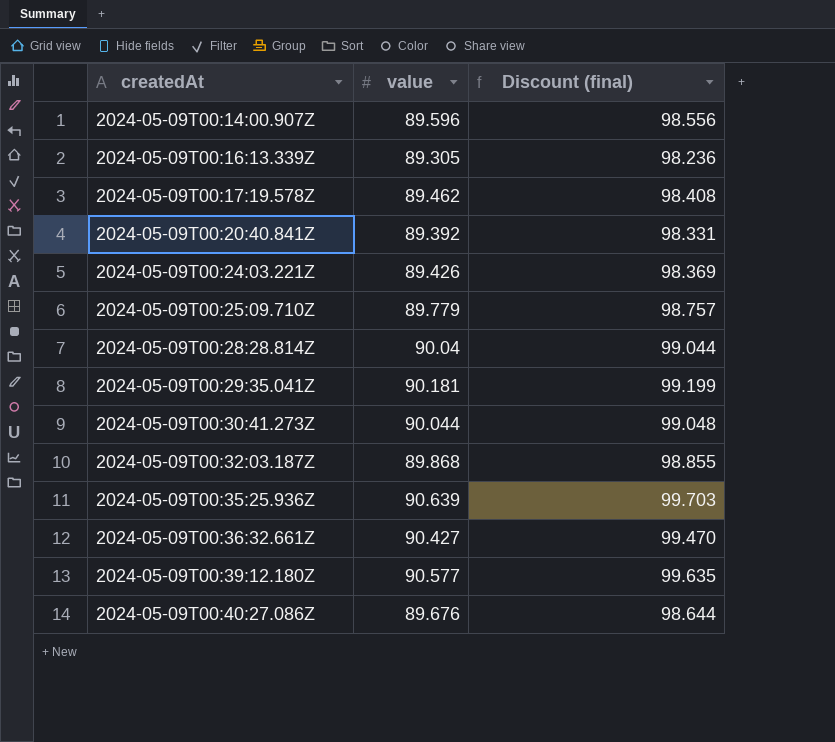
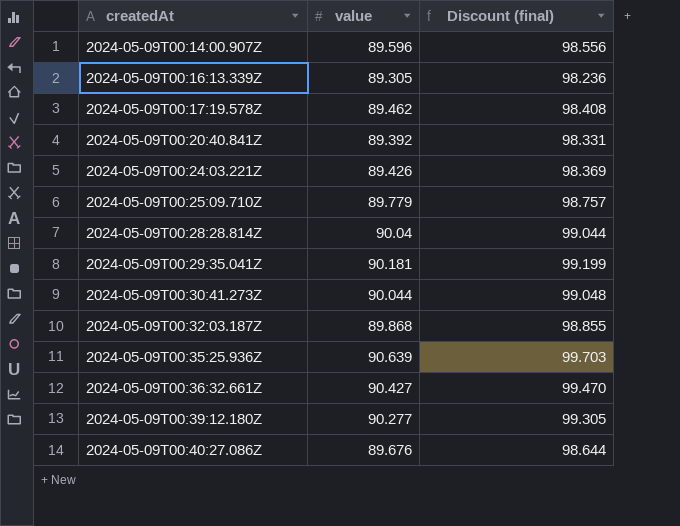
2024-05-09T00:39:12.180Z | value: 90.577 -> 90.277
2024-05-09T00:39:12.180Z | Discount (final): 99.635 -> 99.305

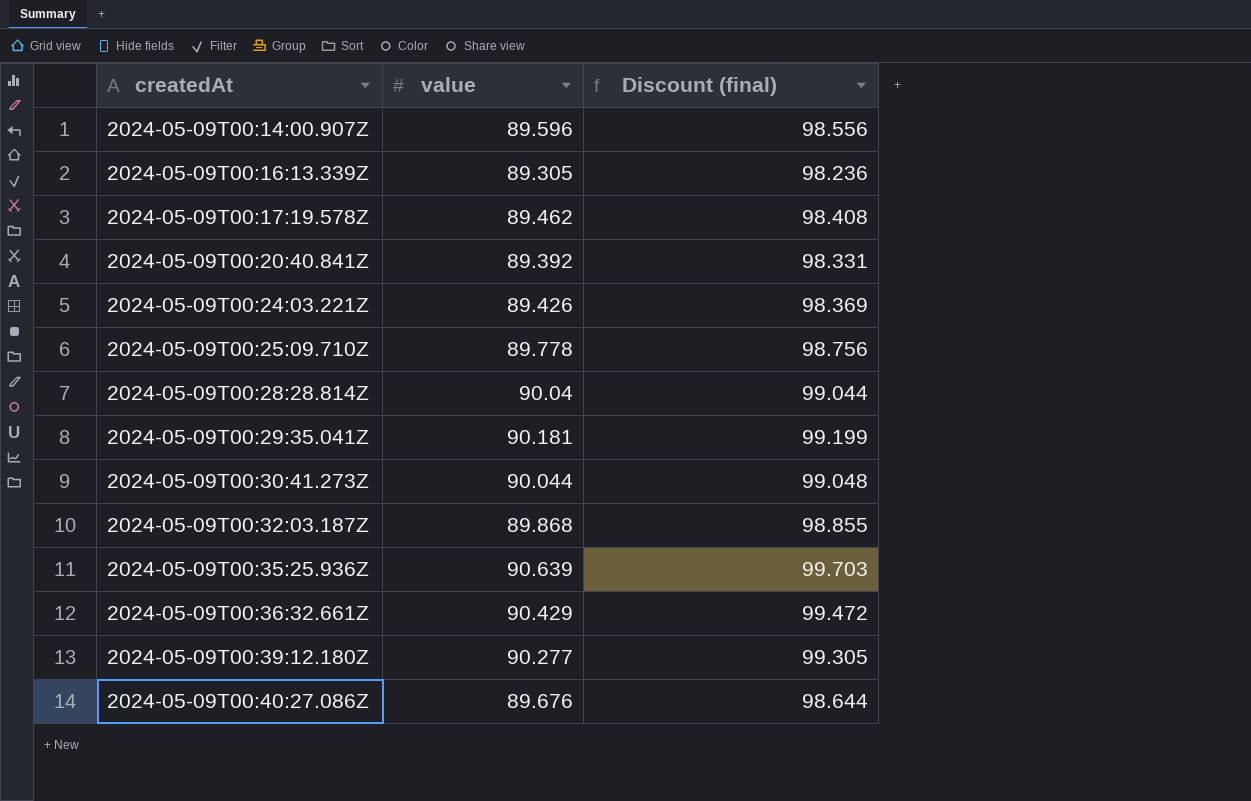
2024-05-09T00:25:09.710Z | value: 89.779 -> 89.778
2024-05-09T00:25:09.710Z | Discount (final): 98.757 -> 98.756
2024-05-09T00:36:32.661Z | value: 90.427 -> 90.429
2024-05-09T00:36:32.661Z | Discount (final): 99.470 -> 99.472

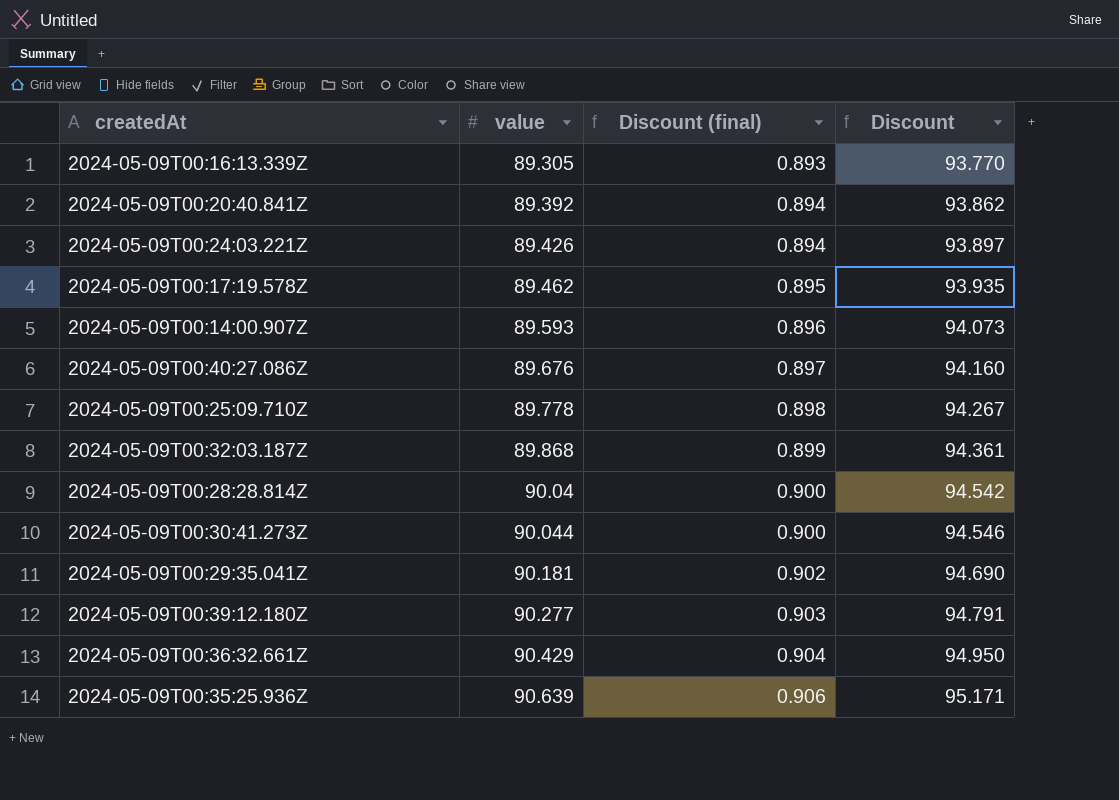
row order: createdAt ascending -> value ascending
column Discount (final) | formula: [value] * 1.1 -> [value] * 0.01
column Discount | formula: none -> [value] * 1.05
2024-05-09T00:14:00.907Z | value: 89.596 -> 89.593

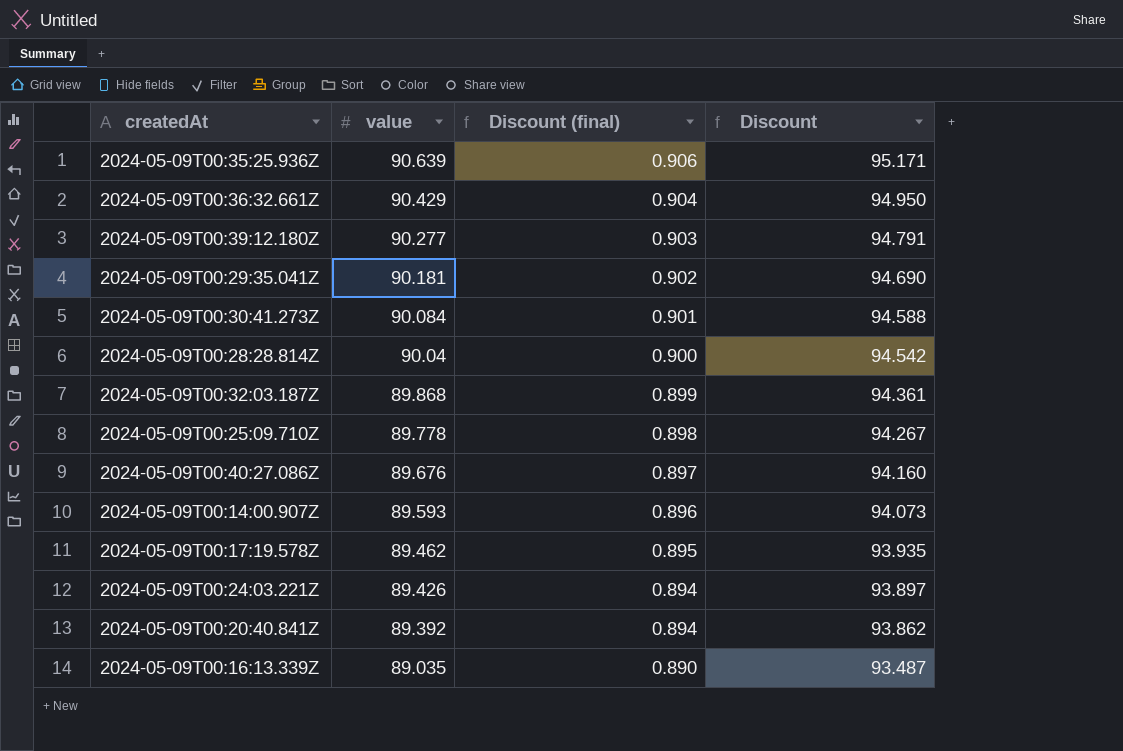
row order: value ascending -> value descending
2024-05-09T00:30:41.273Z | value: 90.044 -> 90.084
2024-05-09T00:30:41.273Z | Discount (final): 0.900 -> 0.901
2024-05-09T00:30:41.273Z | Discount: 94.546 -> 94.588
2024-05-09T00:16:13.339Z | value: 89.305 -> 89.035
2024-05-09T00:16:13.339Z | Discount (final): 0.893 -> 0.890
2024-05-09T00:16:13.339Z | Discount: 93.770 -> 93.487

